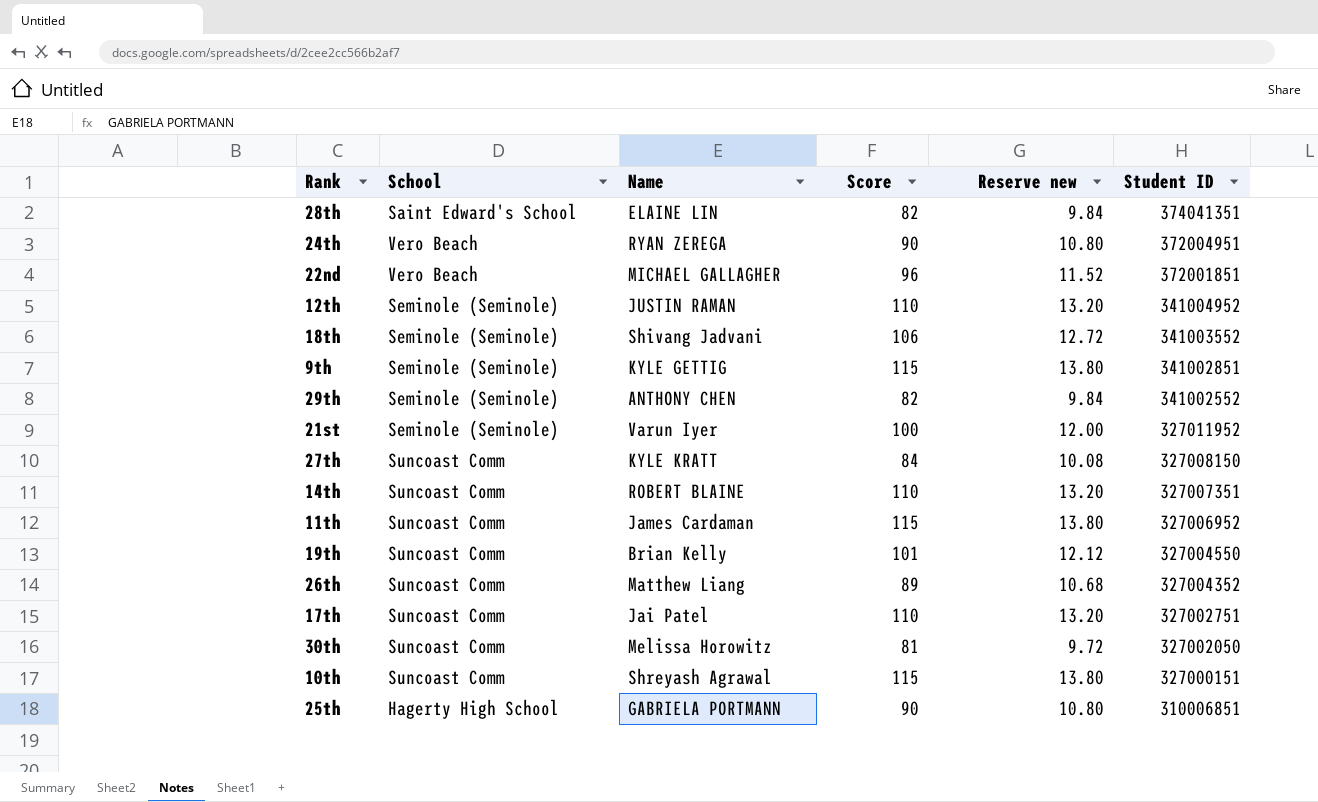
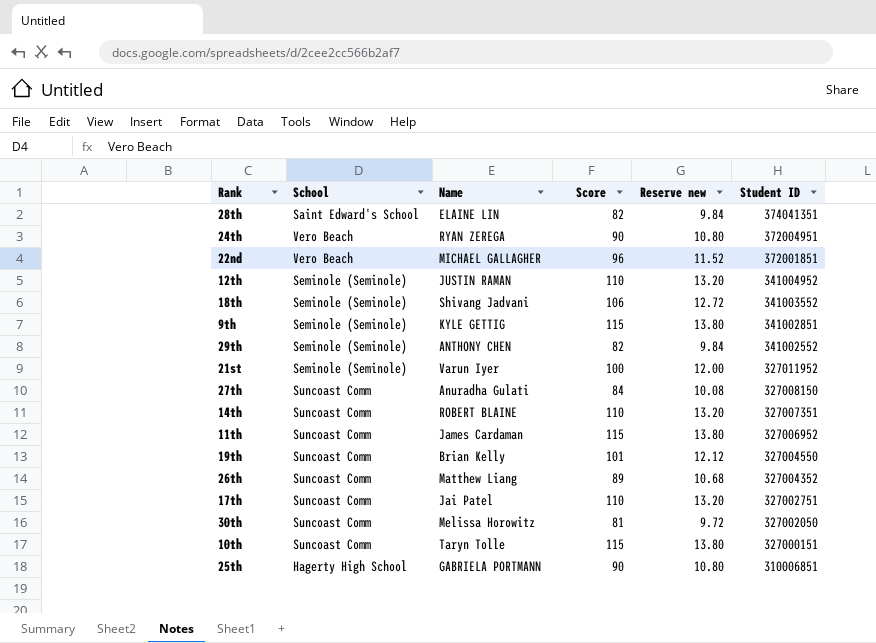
27th | Name: KYLE KRATT -> Anuradha Gulati
10th | Name: Shreyash Agrawal -> Taryn Tolle

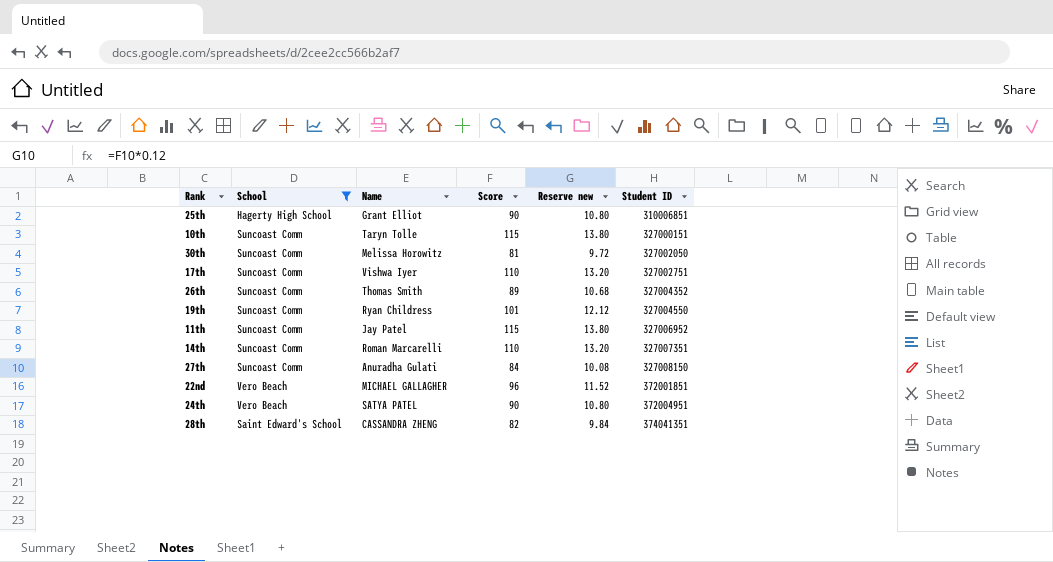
filter: none -> School != Seminole (Seminole)
row order: Student ID descending -> Student ID ascending
25th | Name: GABRIELA PORTMANN -> Grant Elliot
17th | Name: Jai Patel -> Vishwa Iyer
26th | Name: Matthew Liang -> Thomas Smith
19th | Name: Brian Kelly -> Ryan Childress
11th | Name: James Cardaman -> Jay Patel
14th | Name: ROBERT BLAINE -> Roman Marcarelli
24th | Name: RYAN ZEREGA -> SATYA PATEL
28th | Name: ELAINE LIN -> CASSANDRA ZHENG

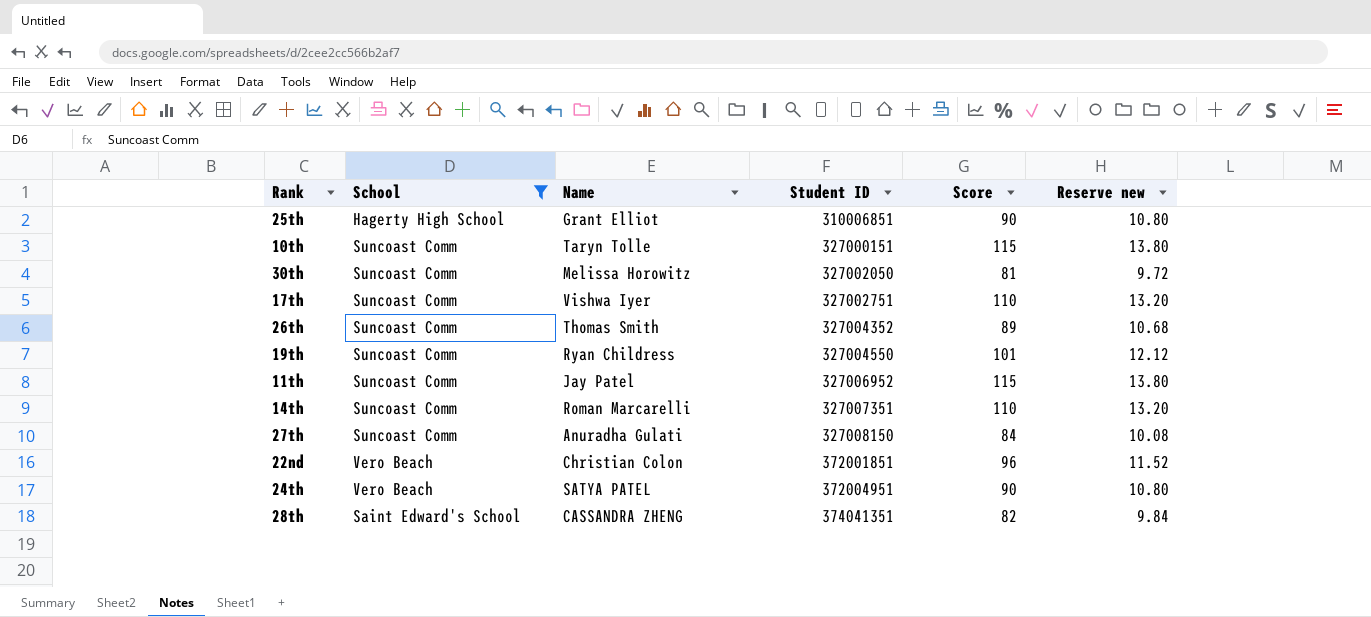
column Student ID | position: 6 -> 4
22nd | Name: MICHAEL GALLAGHER -> Christian Colon

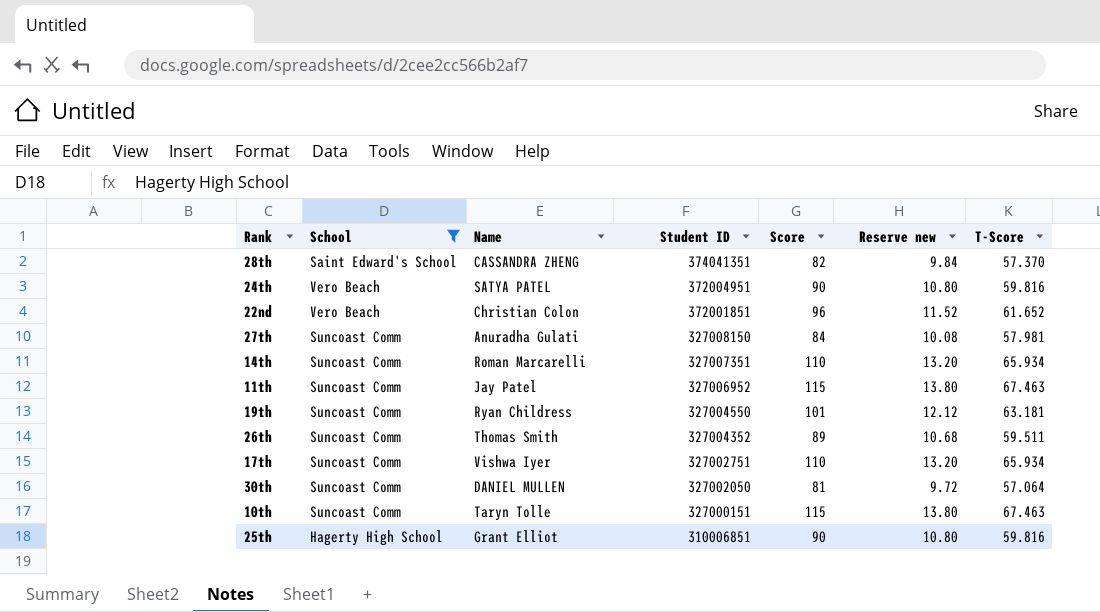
row order: Student ID ascending -> Student ID descending
column T-Score | position: none -> 7
30th | Name: Melissa Horowitz -> DANIEL MULLEN

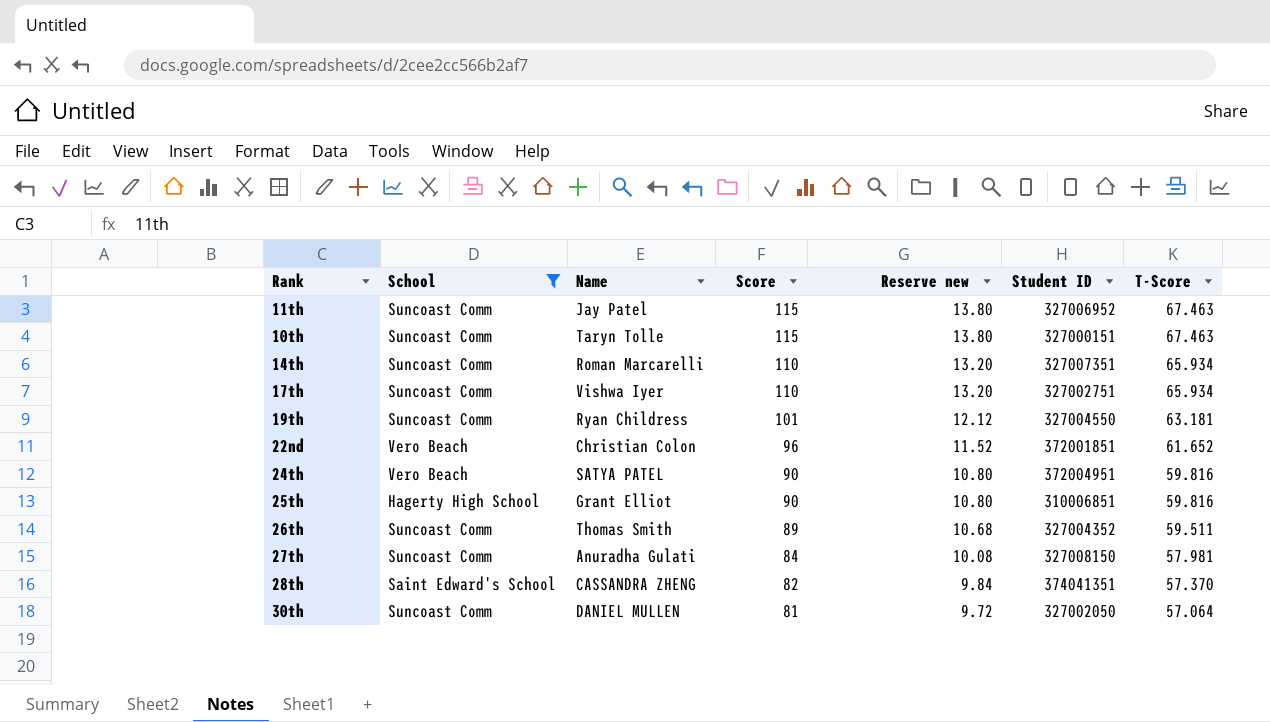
row order: Student ID descending -> Score descending
column Student ID | position: 4 -> 6

